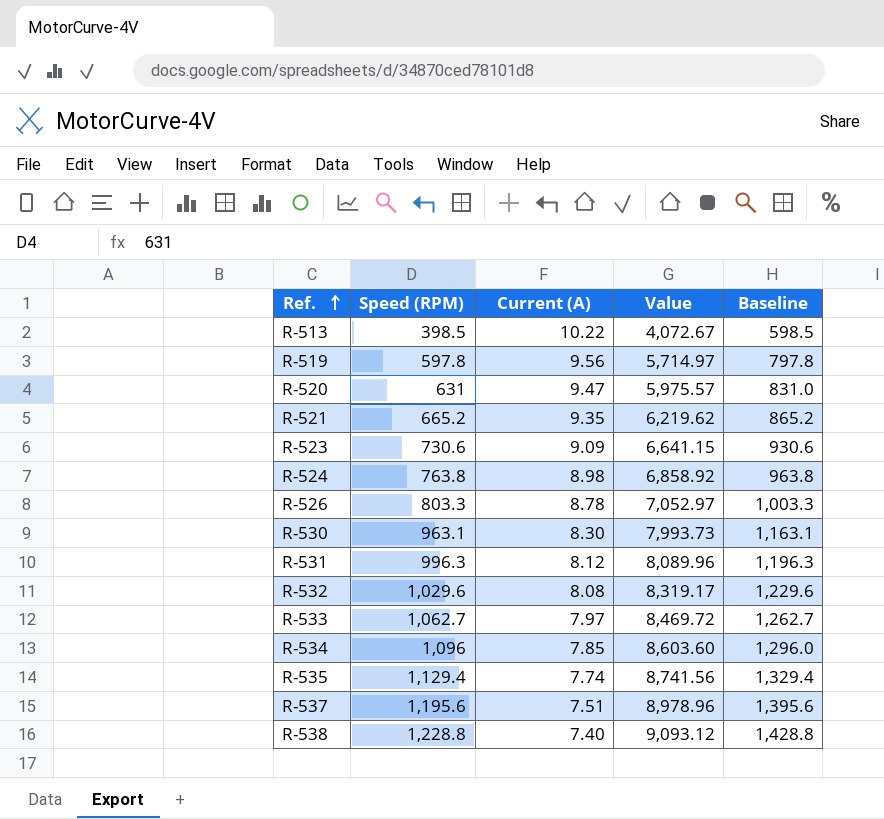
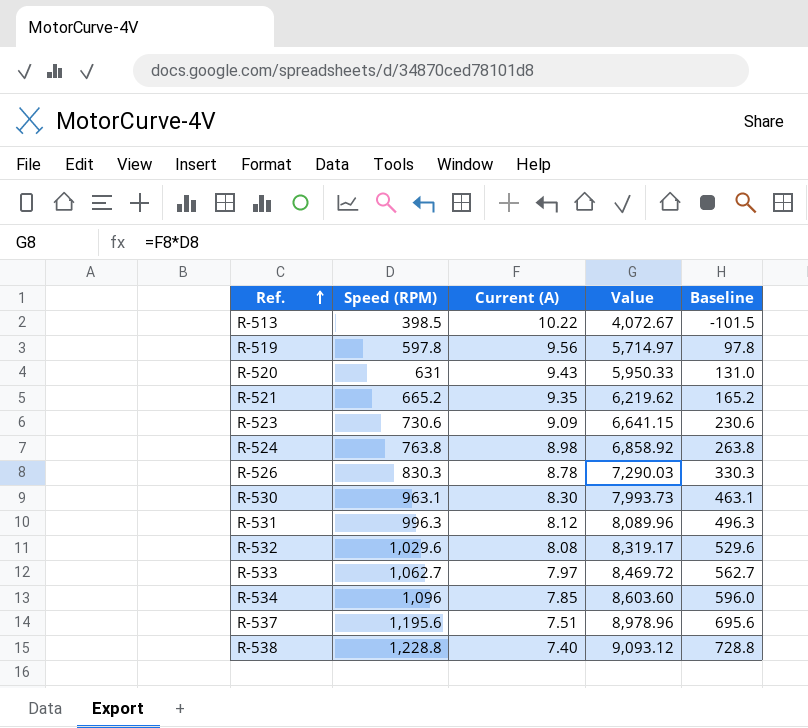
column Baseline | formula: [Speed (RPM)] + 200 -> [Speed (RPM)] - 500
row R-535: 1,129.4 | 7.74 | 8,741.56 | 1,329.4 -> none
R-520 | Current (A): 9.47 -> 9.43
R-520 | Value: 5,975.57 -> 5,950.33
R-526 | Speed (RPM): 803.3 -> 830.3
R-526 | Value: 7,052.97 -> 7,290.03

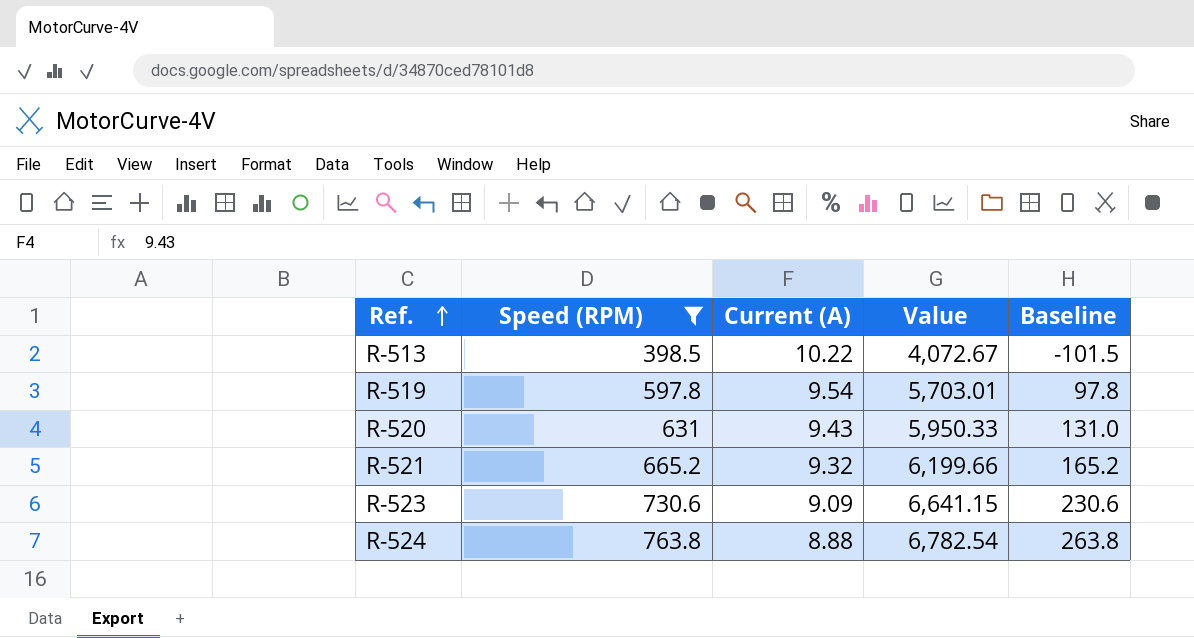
filter: none -> Speed (RPM) <= 763.8
R-519 | Current (A): 9.56 -> 9.54
R-519 | Value: 5,714.97 -> 5,703.01
R-521 | Current (A): 9.35 -> 9.32
R-521 | Value: 6,219.62 -> 6,199.66
R-524 | Current (A): 8.98 -> 8.88
R-524 | Value: 6,858.92 -> 6,782.54

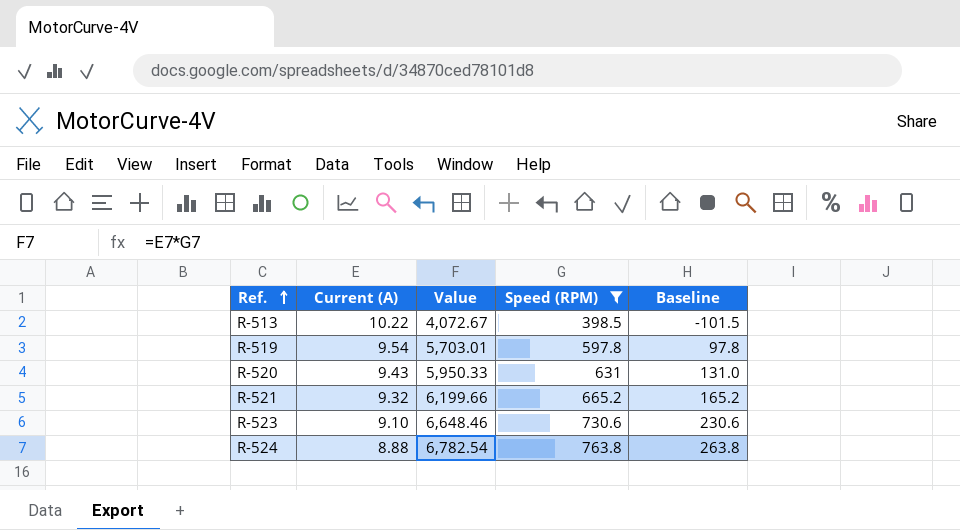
column Speed (RPM) | position: 2 -> 4
R-523 | Current (A): 9.09 -> 9.10
R-523 | Value: 6,641.15 -> 6,648.46

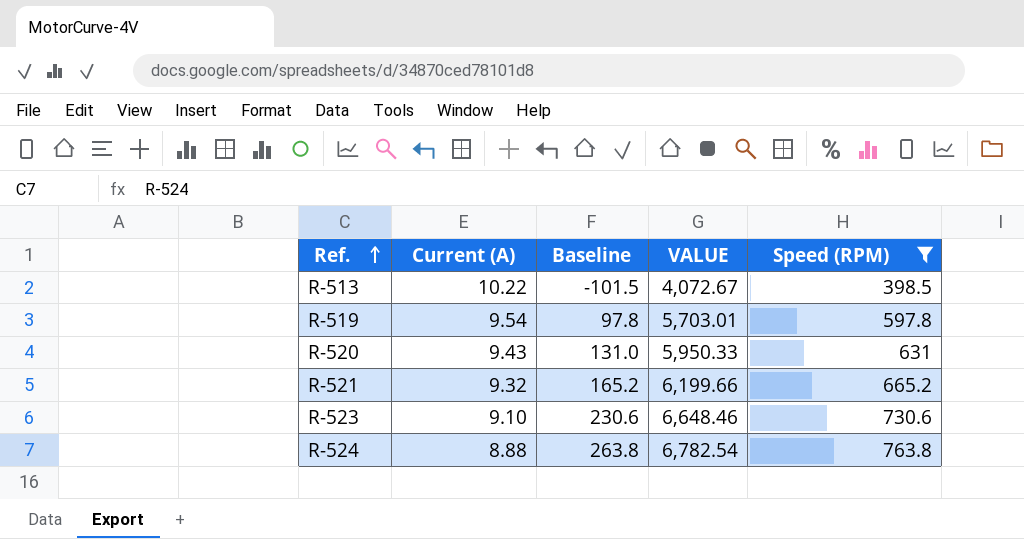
column Baseline | position: 5 -> 3
column name: Value -> VALUE

